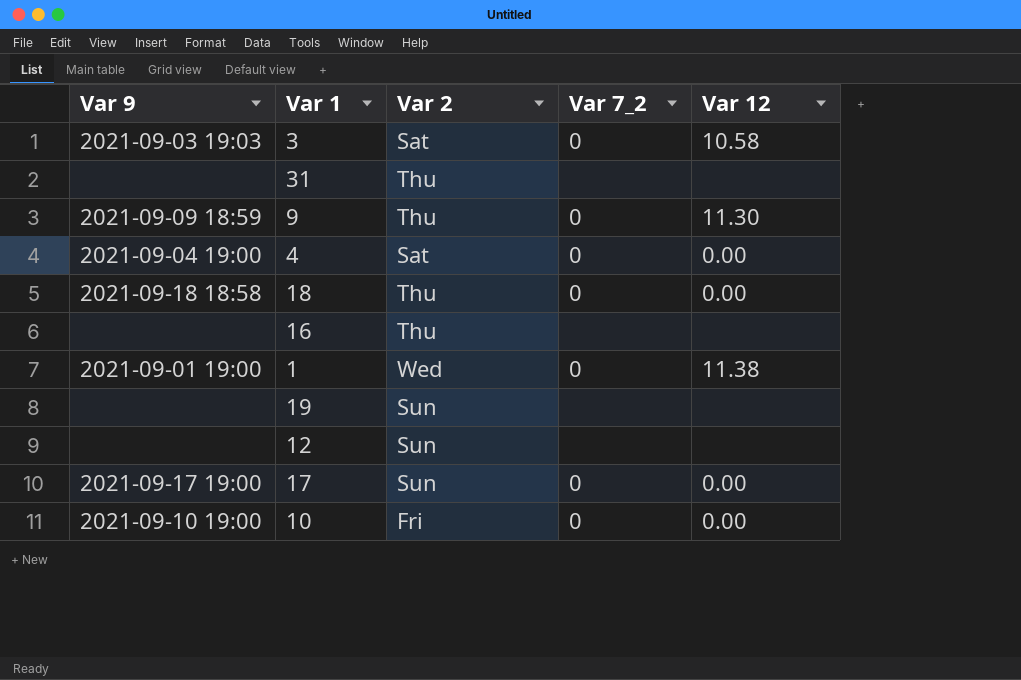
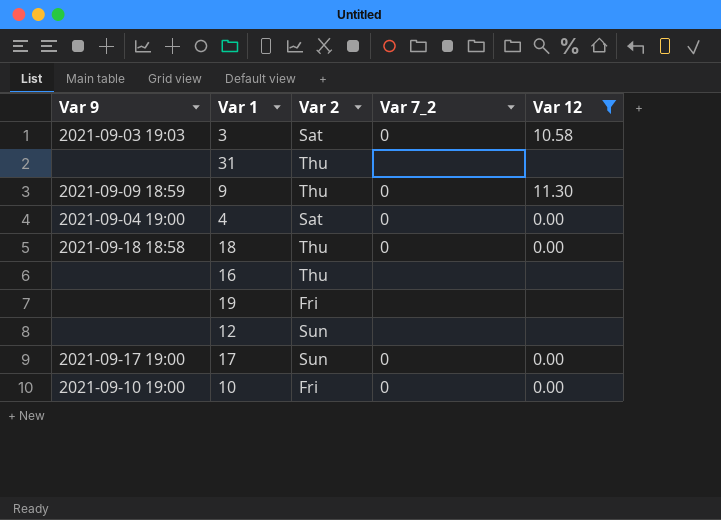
filter: none -> Var 12 != 11.38
19 | Var 2: Sun -> Fri

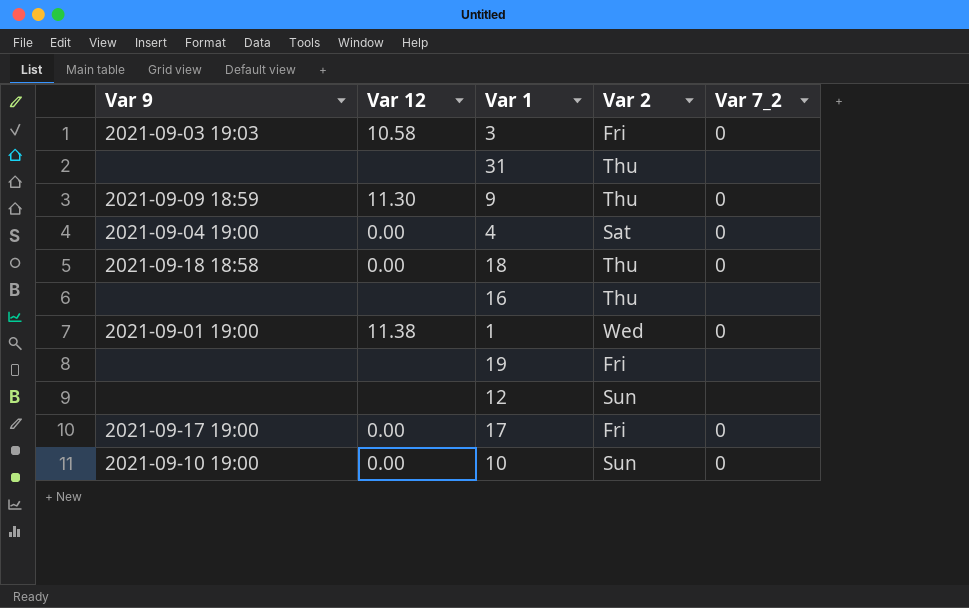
filter: Var 12 != 11.38 -> none
column Var 12 | position: 5 -> 2
3 | Var 2: Sat -> Fri
17 | Var 2: Sun -> Fri
10 | Var 2: Fri -> Sun

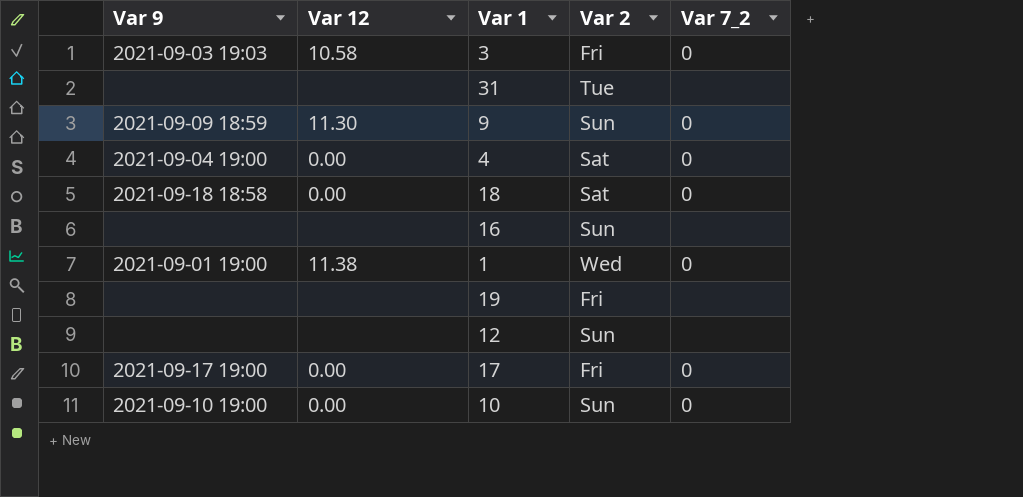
31 | Var 2: Thu -> Tue
9 | Var 2: Thu -> Sun
18 | Var 2: Thu -> Sat
16 | Var 2: Thu -> Sun

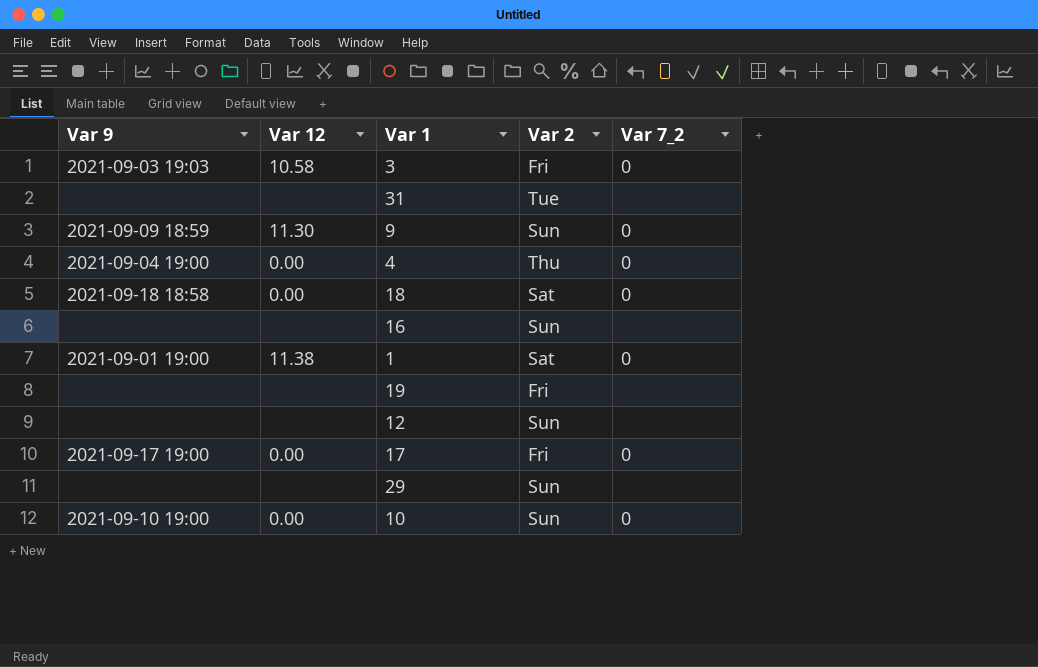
4 | Var 2: Sat -> Thu
1 | Var 2: Wed -> Sat
row 29: none -> none | none | Sun | none

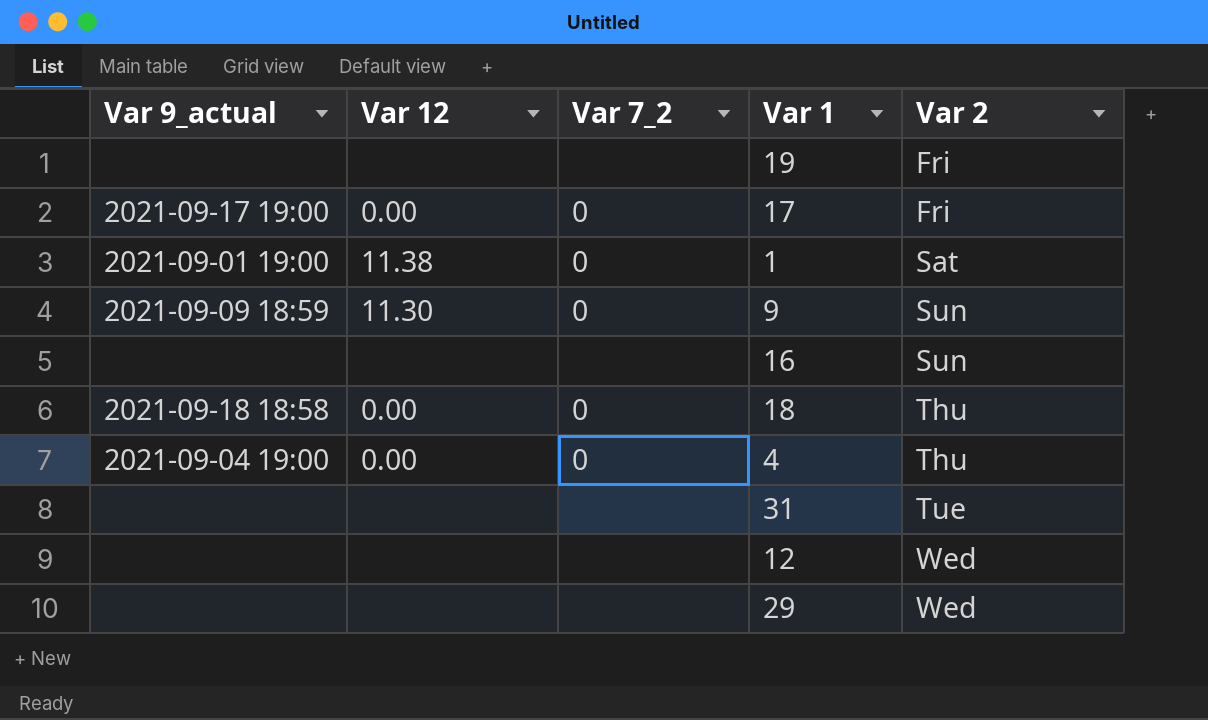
row order: none -> Var 2 ascending
column name: Var 9 -> Var 9_actual
column Var 7_2 | position: 5 -> 3
row 3: 2021-09-03 19:03 | 10.58 | Fri | 0 -> none
row 10: 2021-09-10 19:00 | 0.00 | Sun | 0 -> none
18 | Var 2: Sat -> Thu
12 | Var 2: Sun -> Wed
29 | Var 2: Sun -> Wed

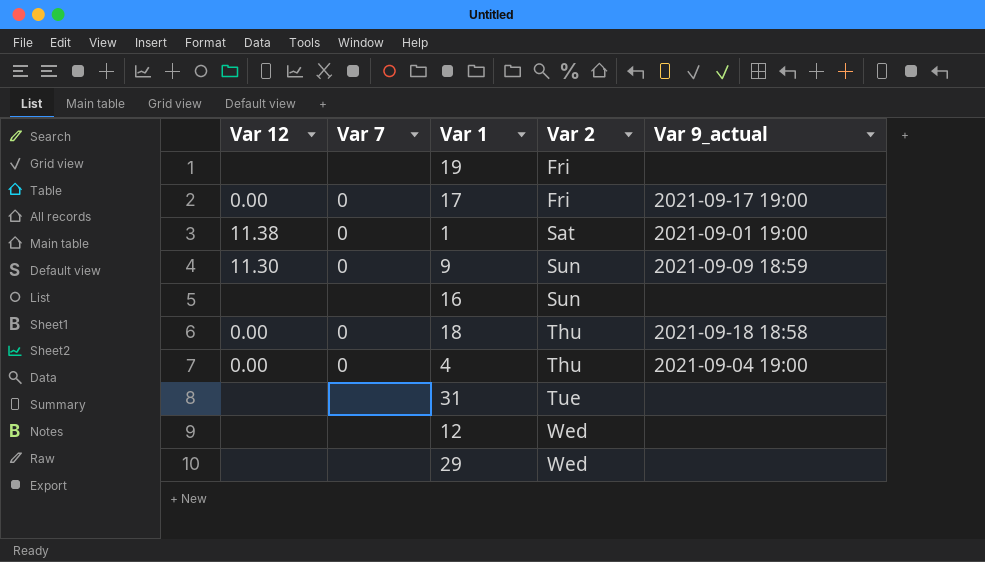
column name: Var 7_2 -> Var 7
column Var 9_actual | position: 1 -> 5

